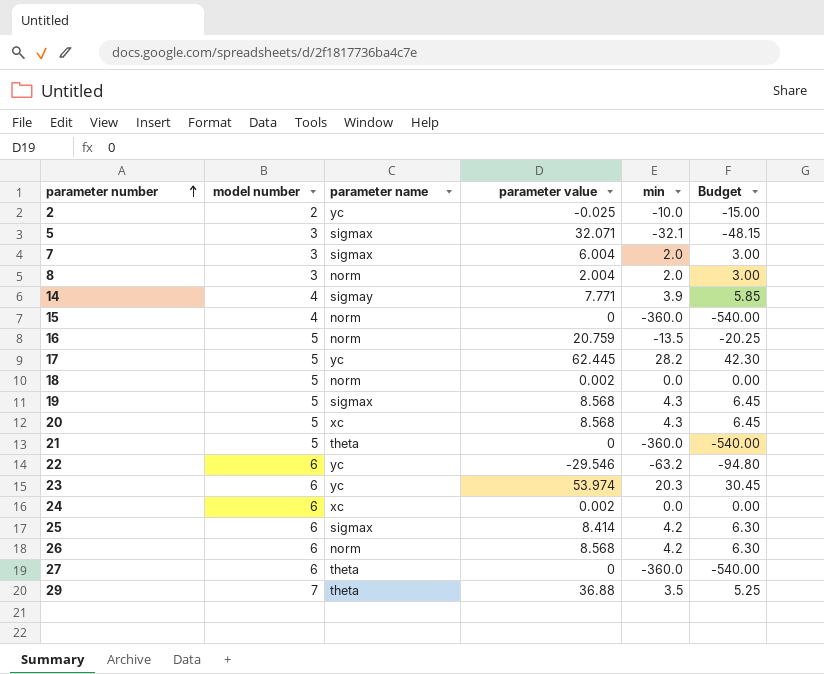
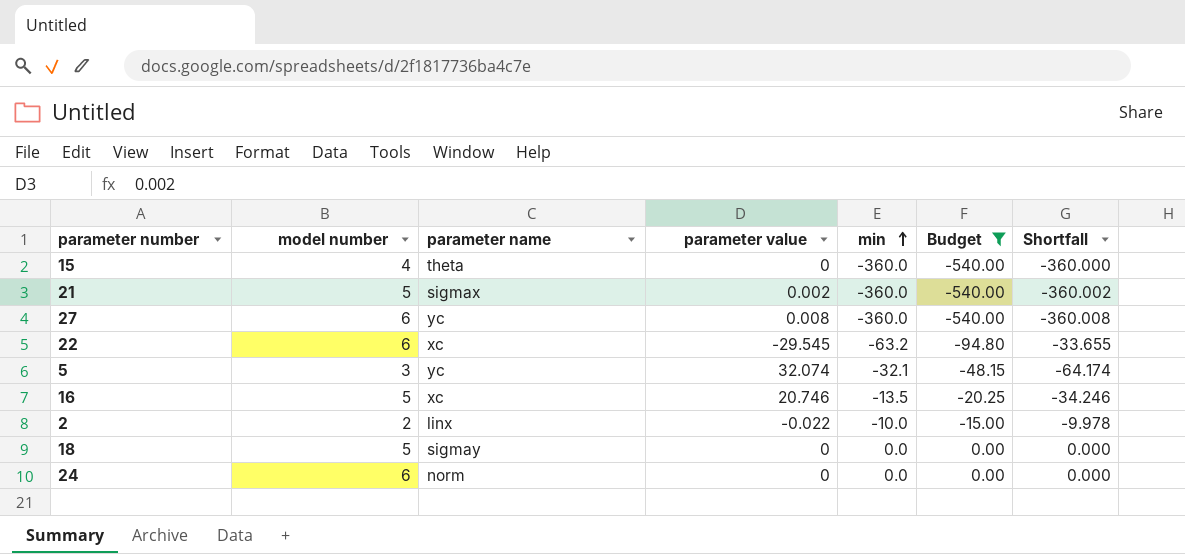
filter: none -> Budget <= 0.00
row order: parameter number ascending -> min ascending
column Shortfall | formula: none -> [min] - [parameter value]
15 | parameter name: norm -> theta
21 | parameter name: theta -> sigmax
21 | parameter value: 0 -> 0.002
27 | parameter name: theta -> yc
27 | parameter value: 0 -> 0.008
22 | parameter name: yc -> xc
22 | parameter value: -29.546 -> -29.545
5 | parameter name: sigmax -> yc
5 | parameter value: 32.071 -> 32.074
16 | parameter name: norm -> xc
16 | parameter value: 20.759 -> 20.746
2 | parameter name: yc -> linx
2 | parameter value: -0.025 -> -0.022
18 | parameter name: norm -> sigmay
18 | parameter value: 0.002 -> 0
24 | parameter name: xc -> norm
24 | parameter value: 0.002 -> 0

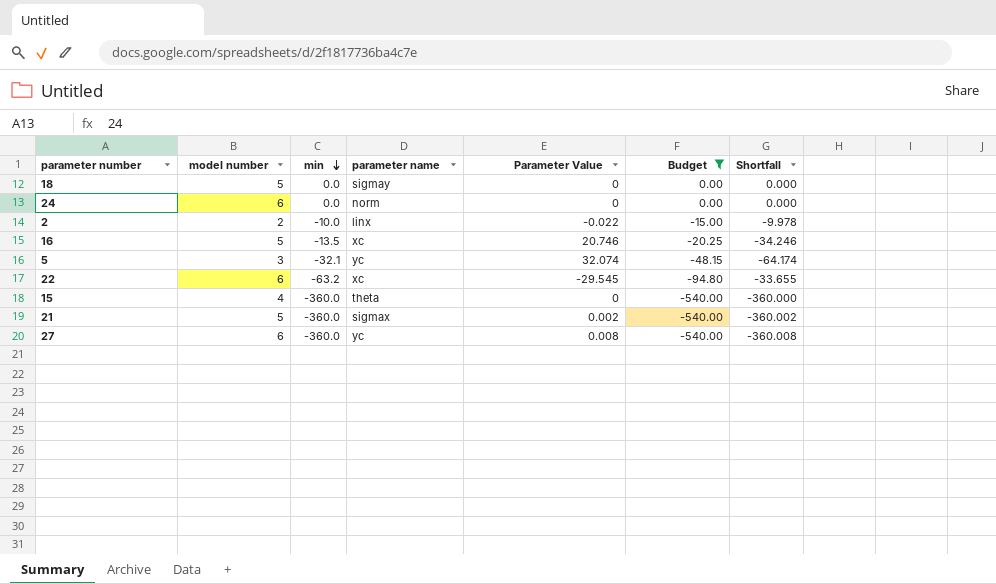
row order: min ascending -> min descending
column min | position: 5 -> 3
column name: parameter value -> Parameter Value

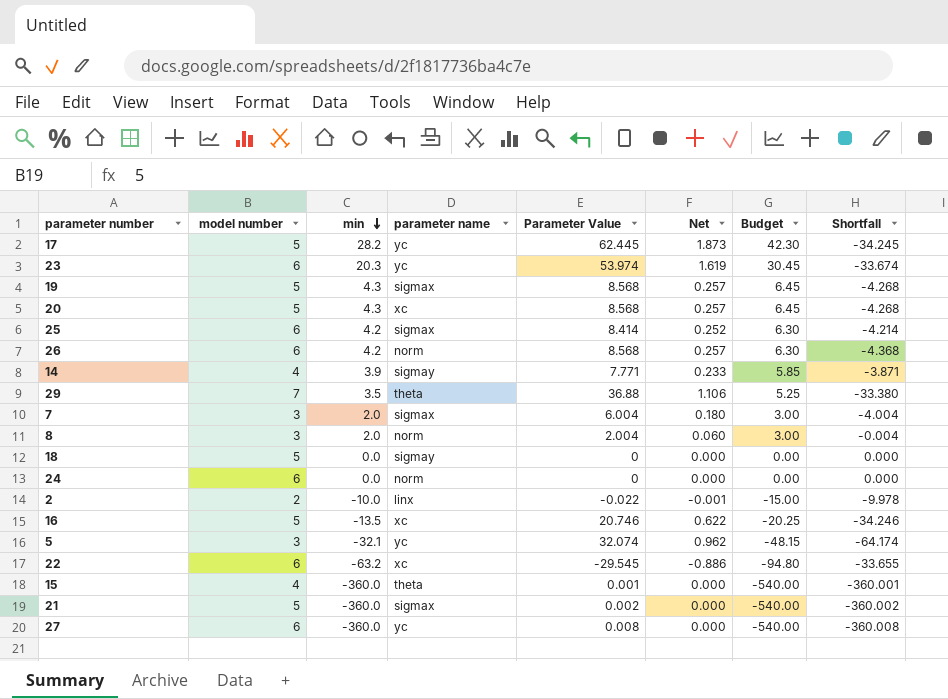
filter: Budget <= 0.00 -> none
column Net | formula: none -> [Parameter Value] * 0.03
15 | Parameter Value: 0 -> 0.001
15 | Shortfall: -360.000 -> -360.001

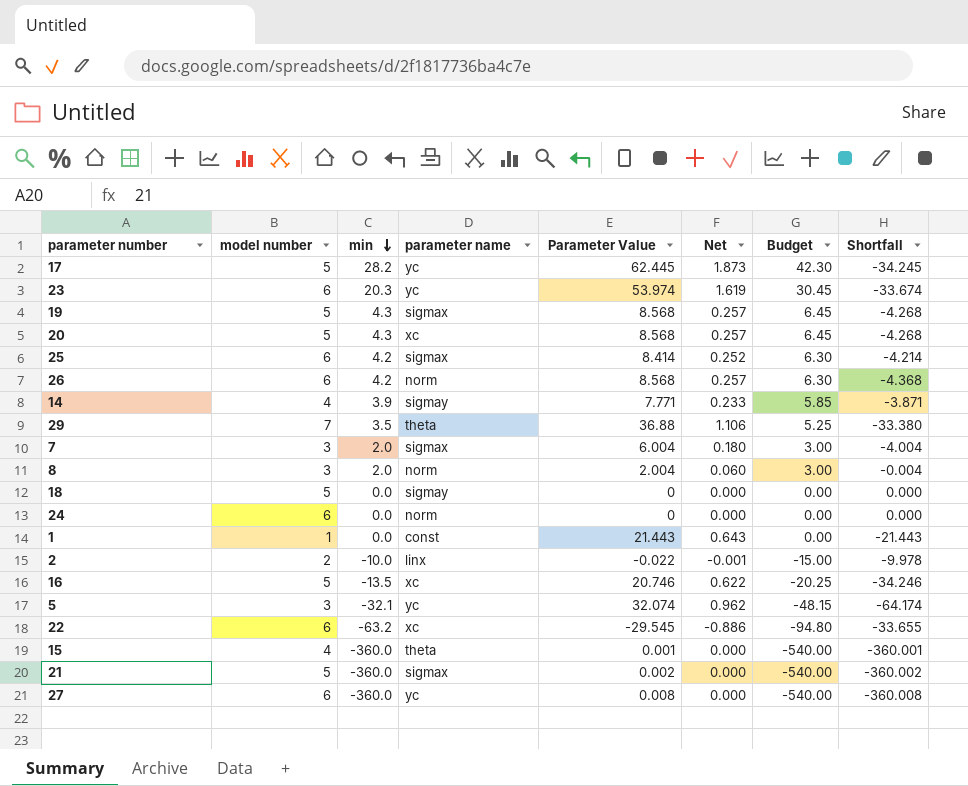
row 1: none -> 1 | 0.0 | const | 21.443 | 0.643 | 0.00 | -21.443

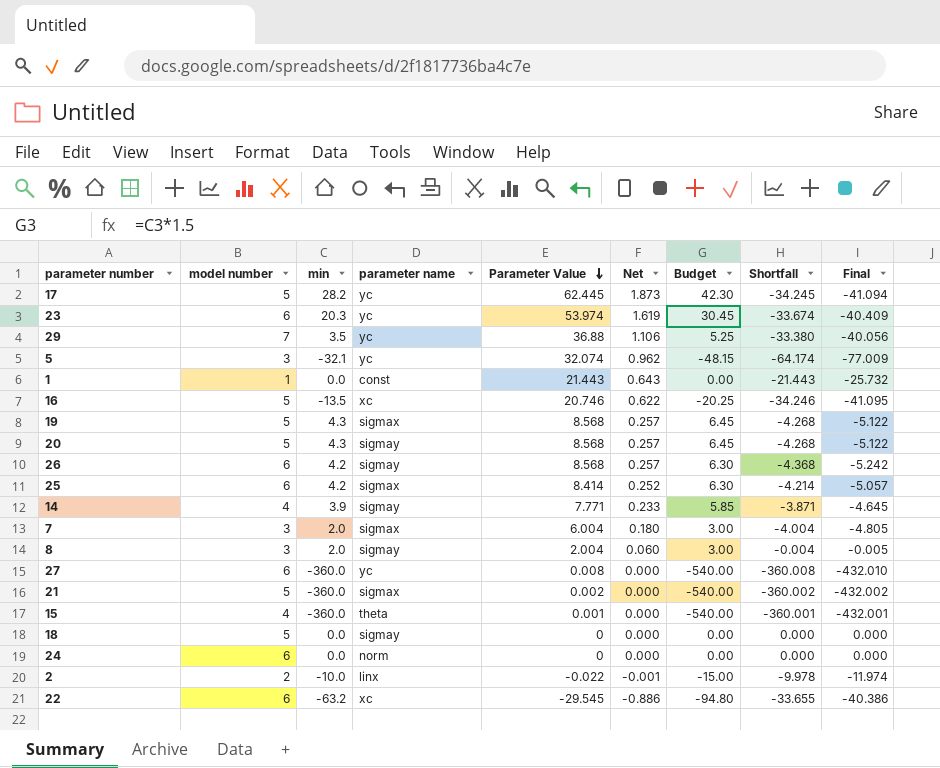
row order: min descending -> Parameter Value descending
column Final | formula: none -> [Shortfall] * 1.2
29 | parameter name: theta -> yc
20 | parameter name: xc -> sigmay
26 | parameter name: norm -> sigmay
8 | parameter name: norm -> sigmay

